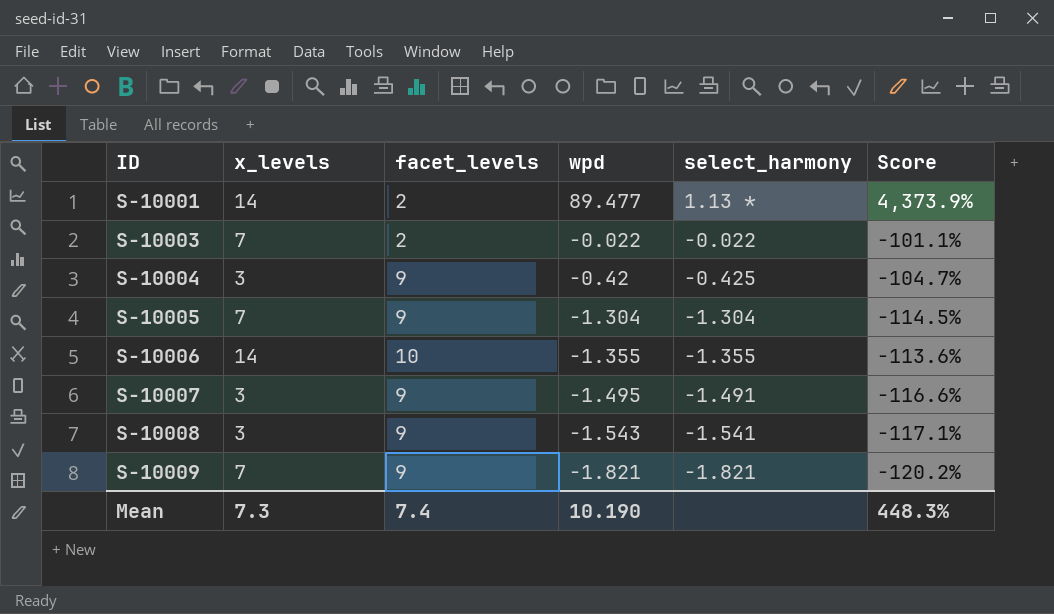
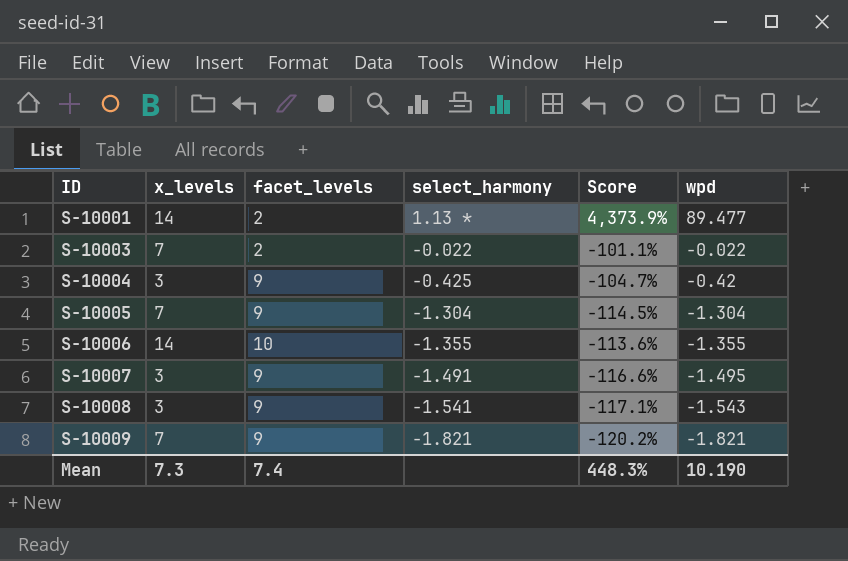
column wpd | position: 4 -> 6

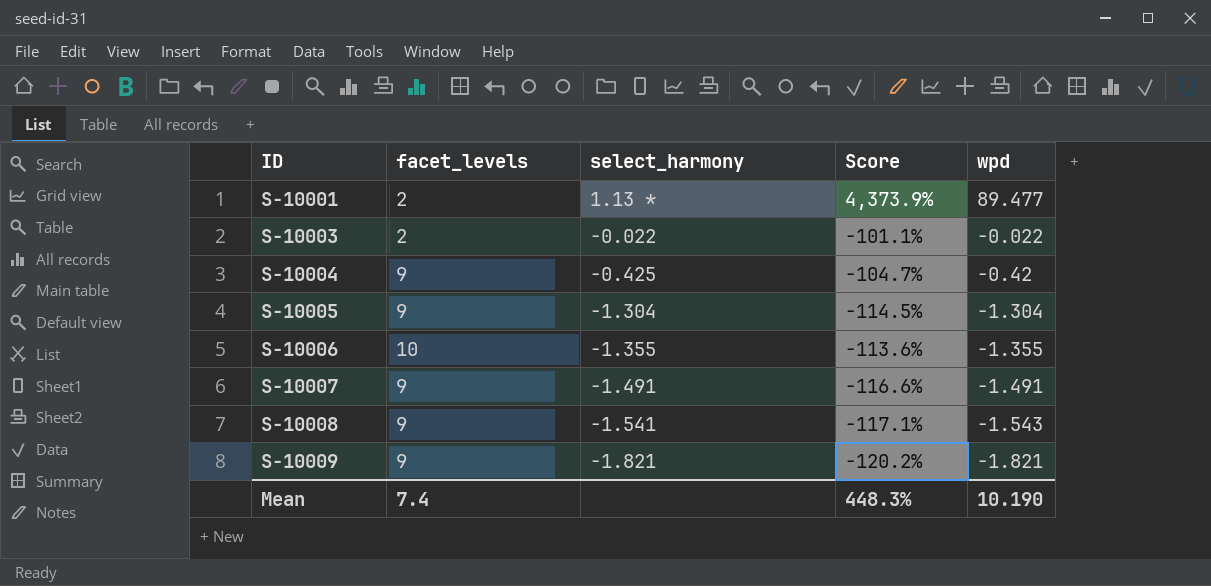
column x_levels | position: 2 -> none
S-10007 | wpd: -1.495 -> -1.491

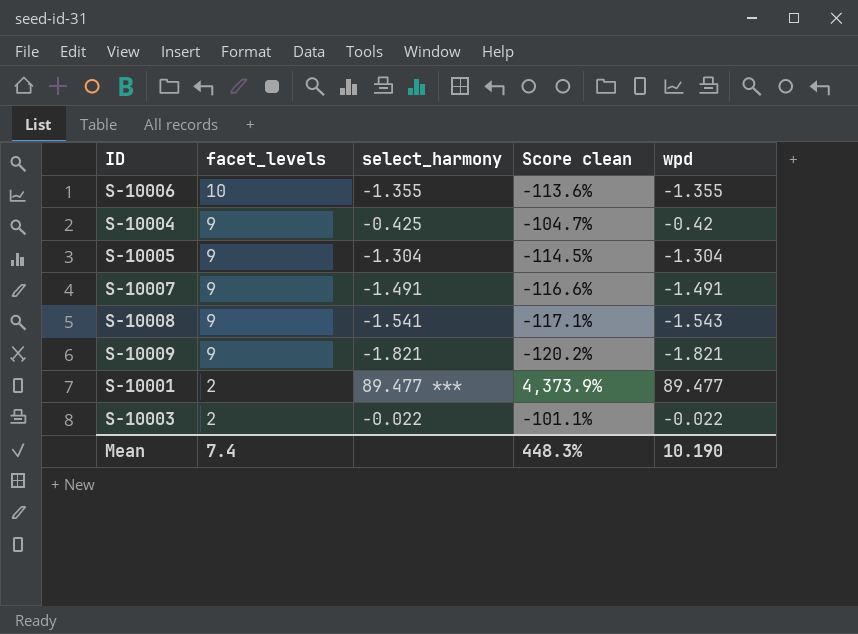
row order: ID ascending -> facet_levels descending
column name: Score -> Score clean
S-10001 | select_harmony: 1.13 * -> 89.477 ***

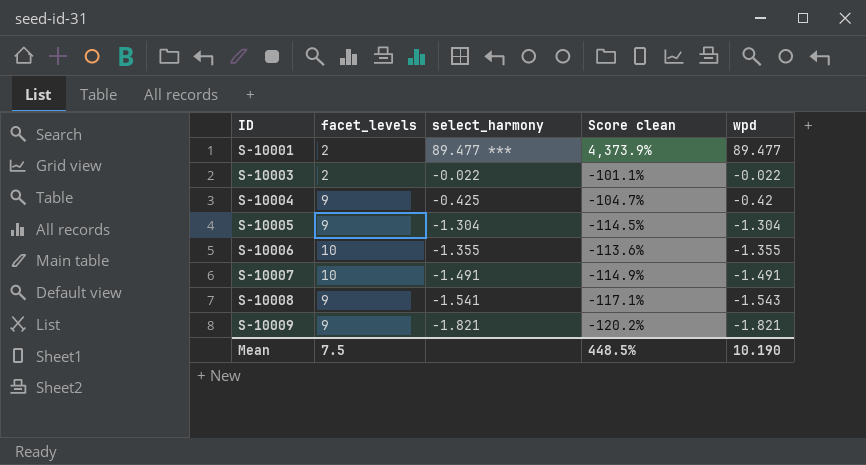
row order: facet_levels descending -> ID ascending
S-10007 | facet_levels: 9 -> 10
S-10007 | Score clean: -116.6% -> -114.9%
Mean | facet_levels: 7.4 -> 7.5
Mean | Score clean: 448.3% -> 448.5%

